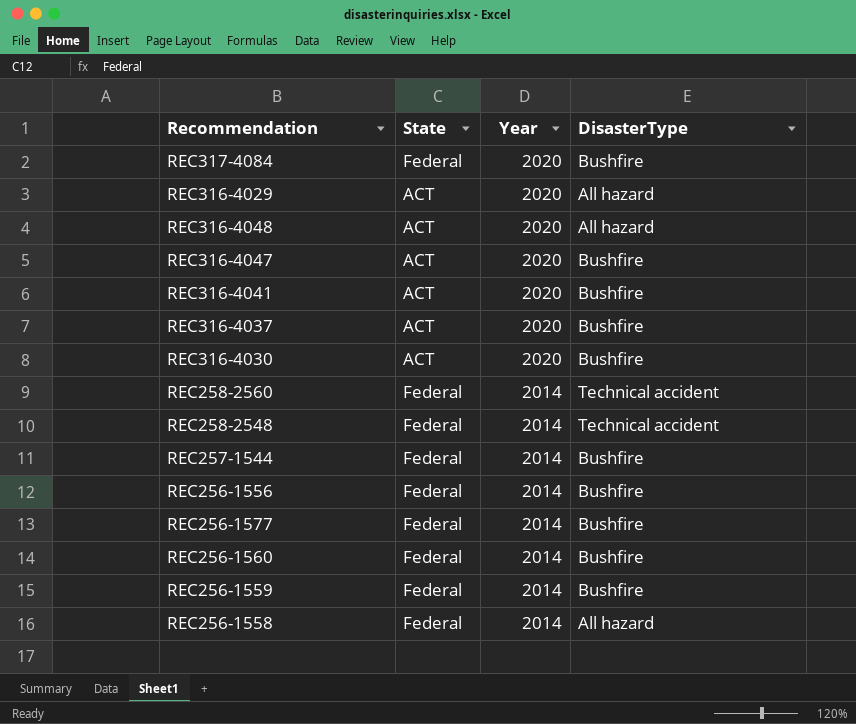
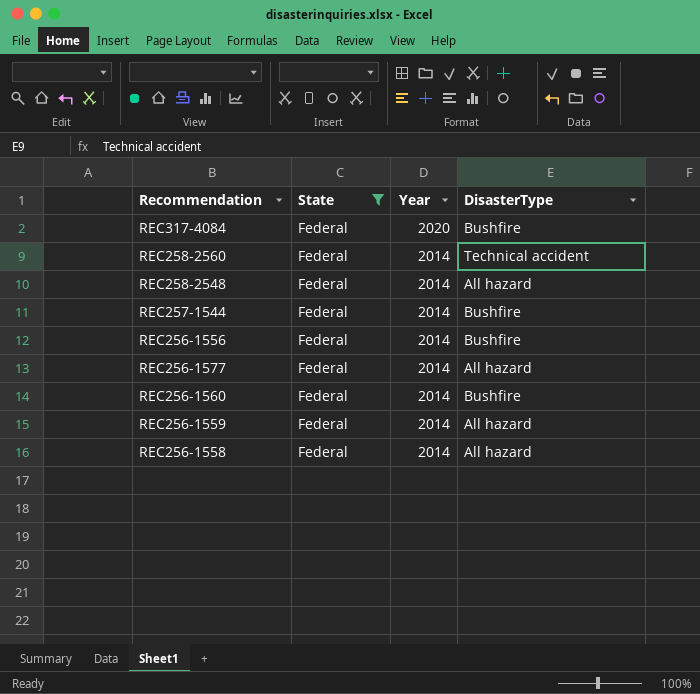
filter: none -> State = Federal
REC258-2548 | DisasterType: Technical accident -> All hazard
REC256-1577 | DisasterType: Bushfire -> All hazard
REC256-1559 | DisasterType: Bushfire -> All hazard

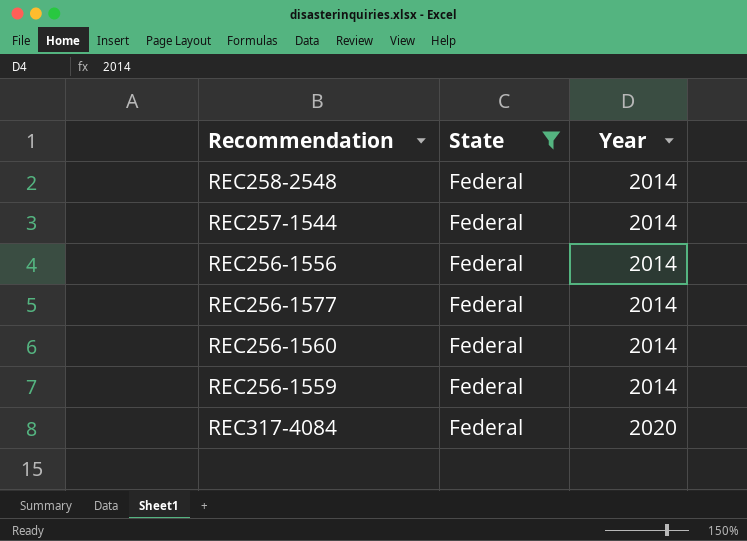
row order: Year descending -> Year ascending
column DisasterType | position: 4 -> none
row REC258-2560: Federal | 2014 | Technical accident -> none
row REC256-1558: Federal | 2014 | All hazard -> none

